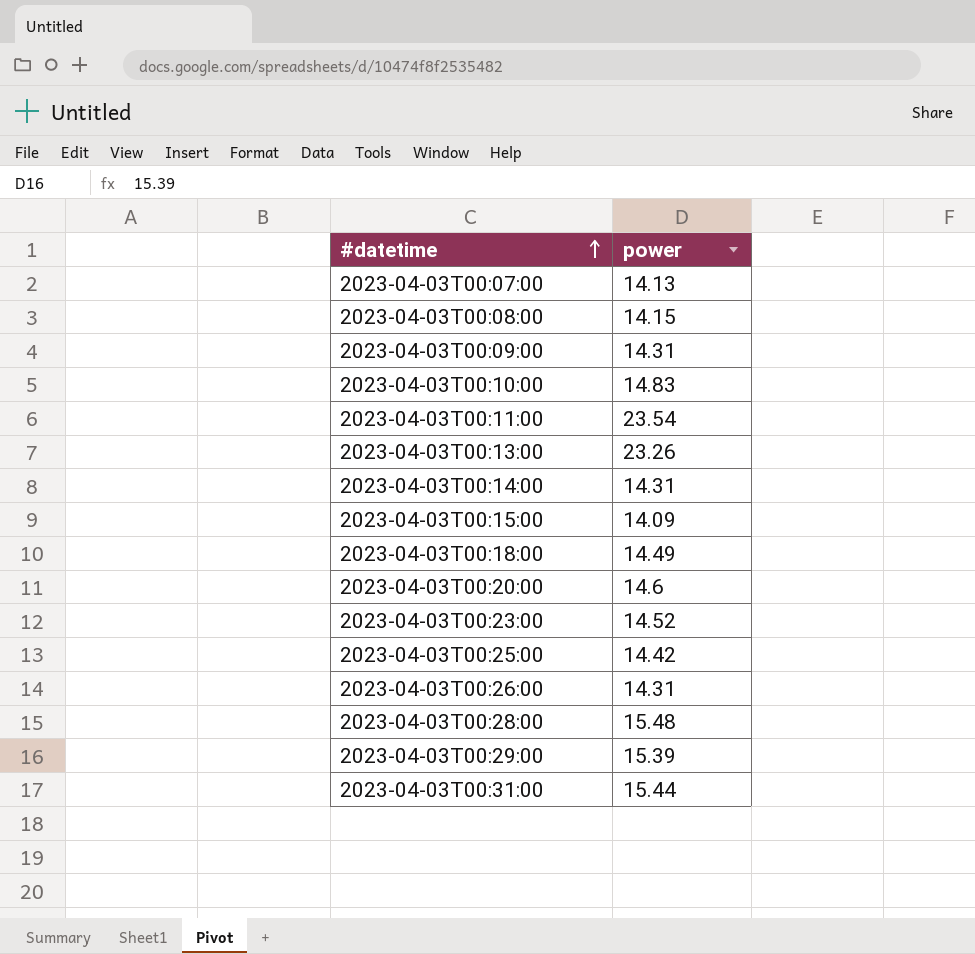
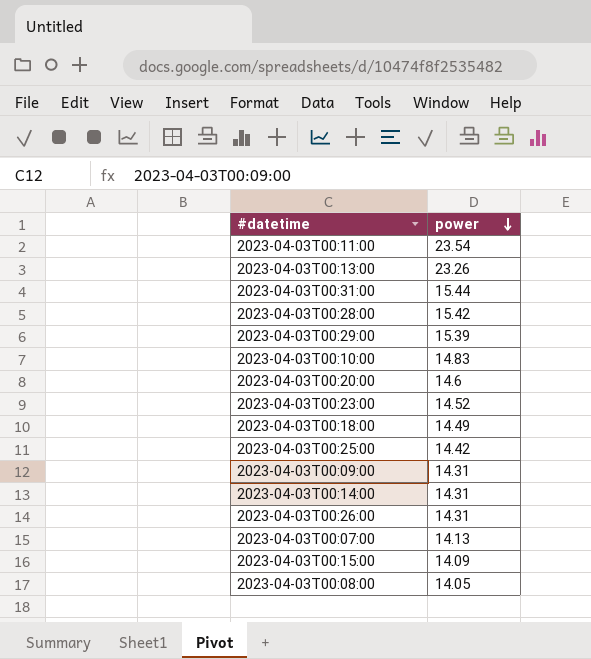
row order: #datetime ascending -> power descending
2023-04-03T00:28:00 | power: 15.48 -> 15.42
2023-04-03T00:08:00 | power: 14.15 -> 14.05

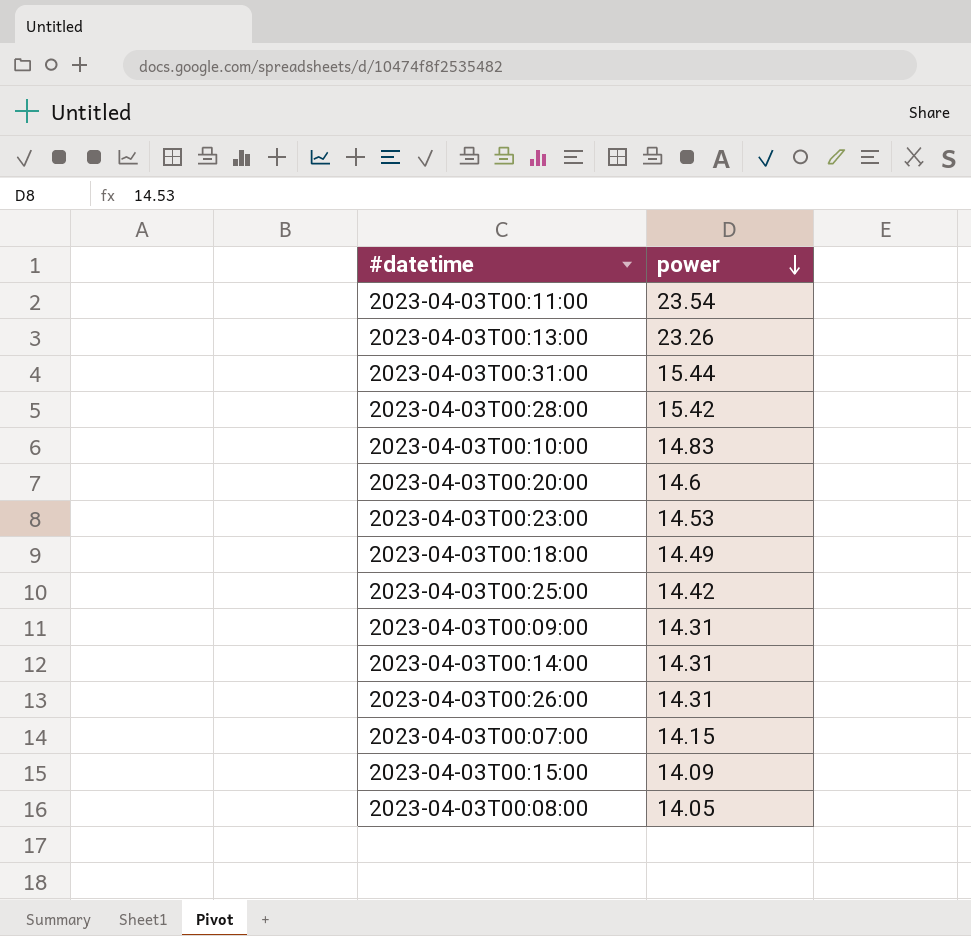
row 2023-04-03T00:29:00: 15.39 -> none
2023-04-03T00:23:00 | power: 14.52 -> 14.53
2023-04-03T00:07:00 | power: 14.13 -> 14.15

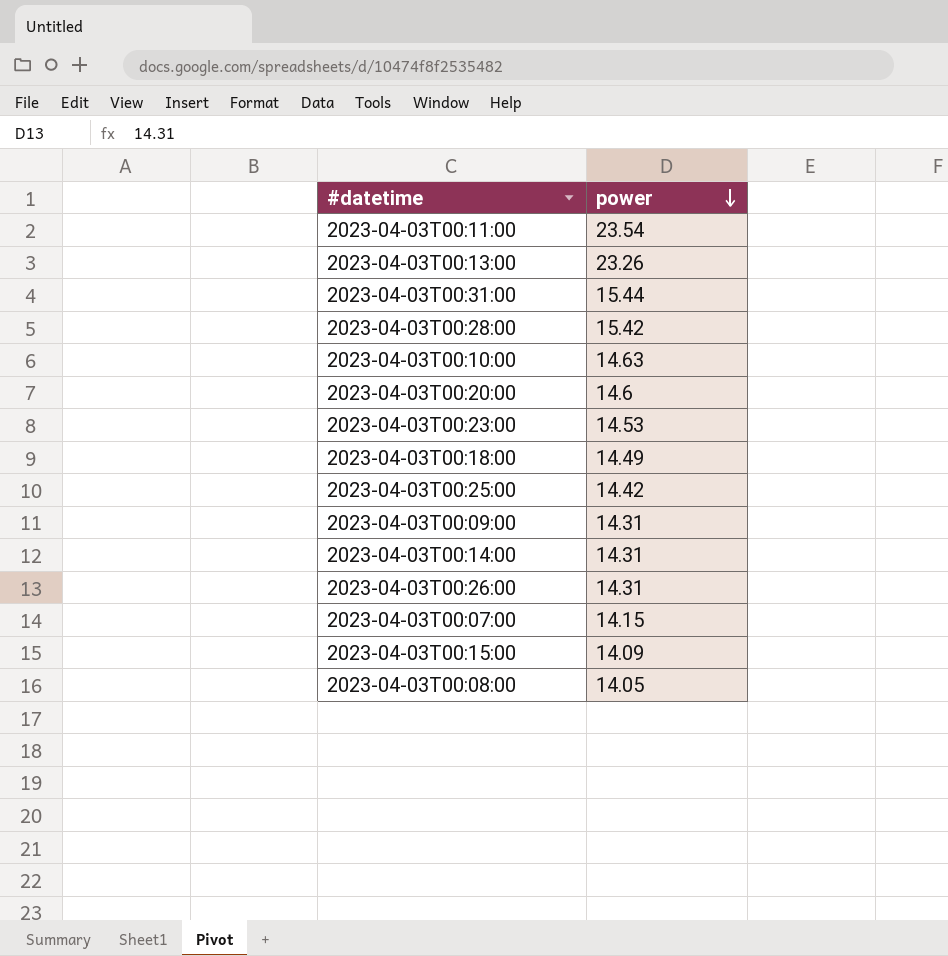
2023-04-03T00:10:00 | power: 14.83 -> 14.63

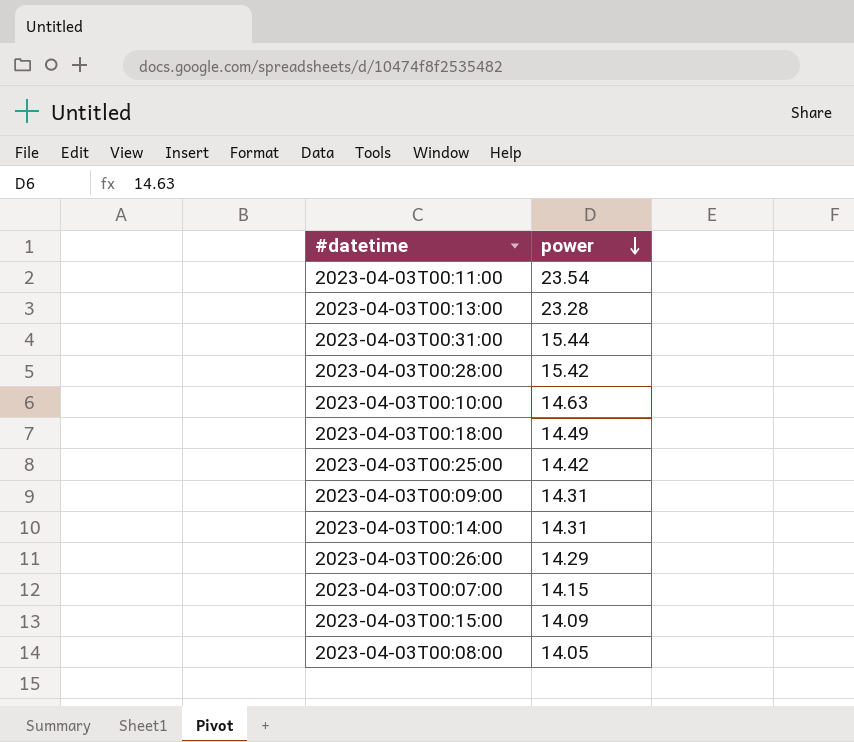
row 2023-04-03T00:20:00: 14.6 -> none
row 2023-04-03T00:23:00: 14.53 -> none
2023-04-03T00:13:00 | power: 23.26 -> 23.28
2023-04-03T00:26:00 | power: 14.31 -> 14.29

